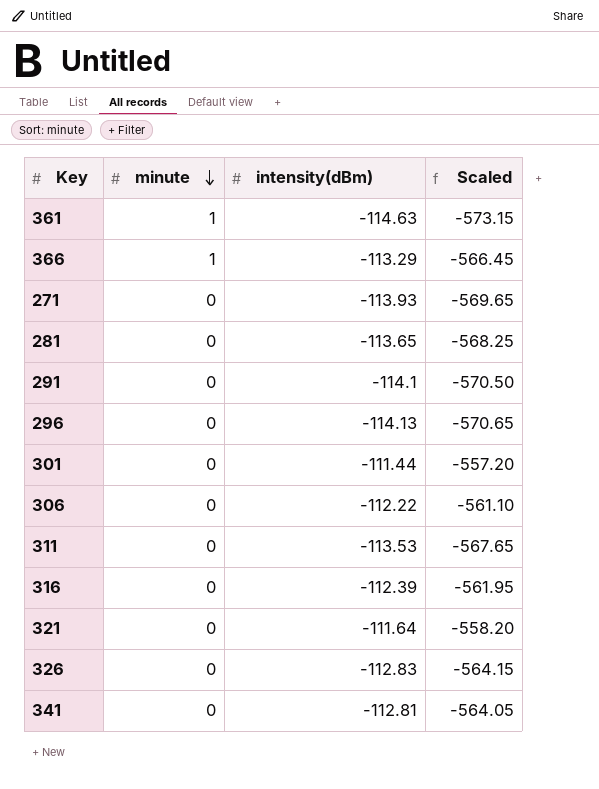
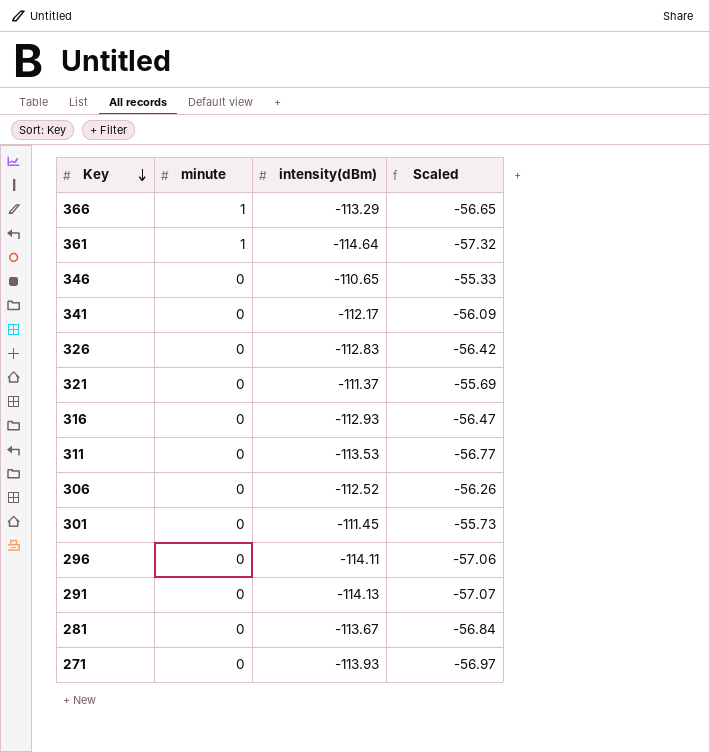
row order: minute descending -> Key descending
column Scaled | formula: [intensity(dBm)] * 5 -> [intensity(dBm)] * 0.5
361 | intensity(dBm): -114.63 -> -114.64
row 346: none -> 0 | -110.65 | -55.33
341 | intensity(dBm): -112.81 -> -112.17
321 | intensity(dBm): -111.64 -> -111.37
316 | intensity(dBm): -112.39 -> -112.93
306 | intensity(dBm): -112.22 -> -112.52
301 | intensity(dBm): -111.44 -> -111.45
296 | intensity(dBm): -114.13 -> -114.11
291 | intensity(dBm): -114.1 -> -114.13
281 | intensity(dBm): -113.65 -> -113.67

